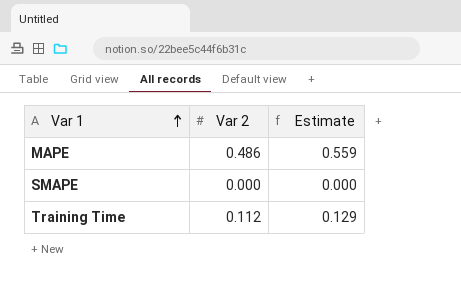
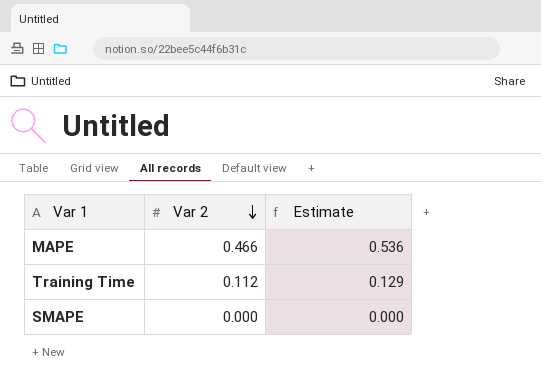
row order: Var 1 ascending -> Var 2 descending
MAPE | Var 2: 0.486 -> 0.466
MAPE | Estimate: 0.559 -> 0.536

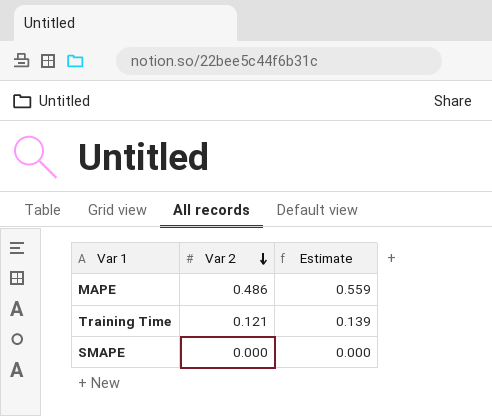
MAPE | Var 2: 0.466 -> 0.486
MAPE | Estimate: 0.536 -> 0.559
Training Time | Var 2: 0.112 -> 0.121
Training Time | Estimate: 0.129 -> 0.139

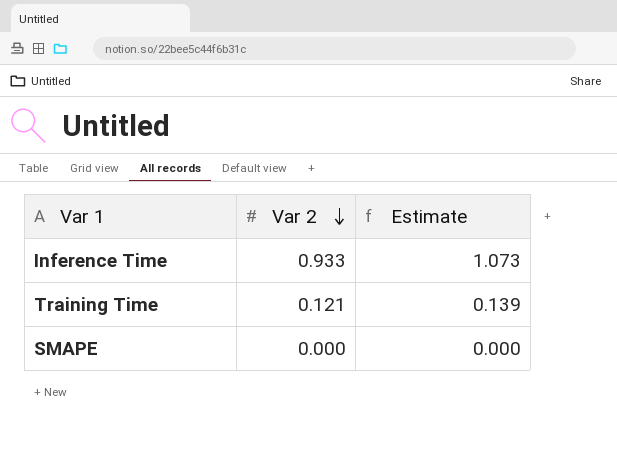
row MAPE: 0.486 | 0.559 -> none
row Inference Time: none -> 0.933 | 1.073

